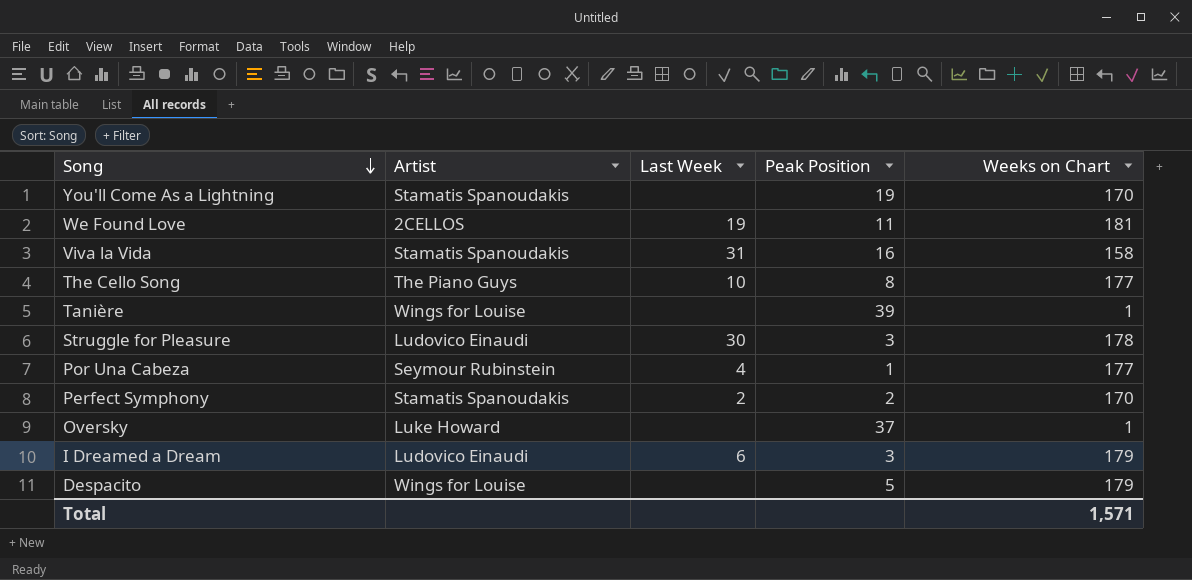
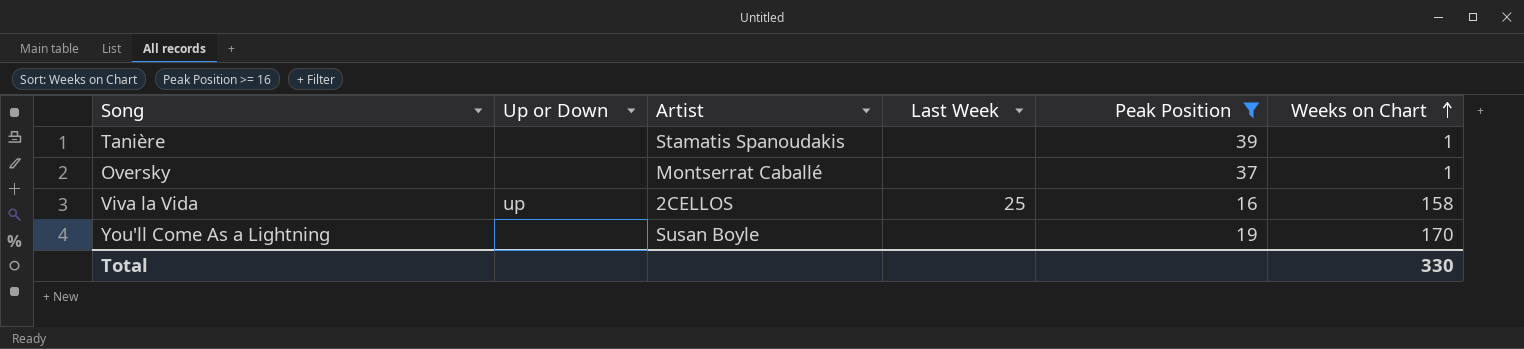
filter: none -> Peak Position >= 16
row order: Song descending -> Weeks on Chart ascending
column Up or Down | position: none -> 2
Tanière | Artist: Wings for Louise -> Stamatis Spanoudakis
Oversky | Artist: Luke Howard -> Montserrat Caballé
Viva la Vida | Artist: Stamatis Spanoudakis -> 2CELLOS
Viva la Vida | Last Week: 31 -> 25
You'll Come As a Lightning | Artist: Stamatis Spanoudakis -> Susan Boyle
Total | Weeks on Chart: 1,571 -> 330

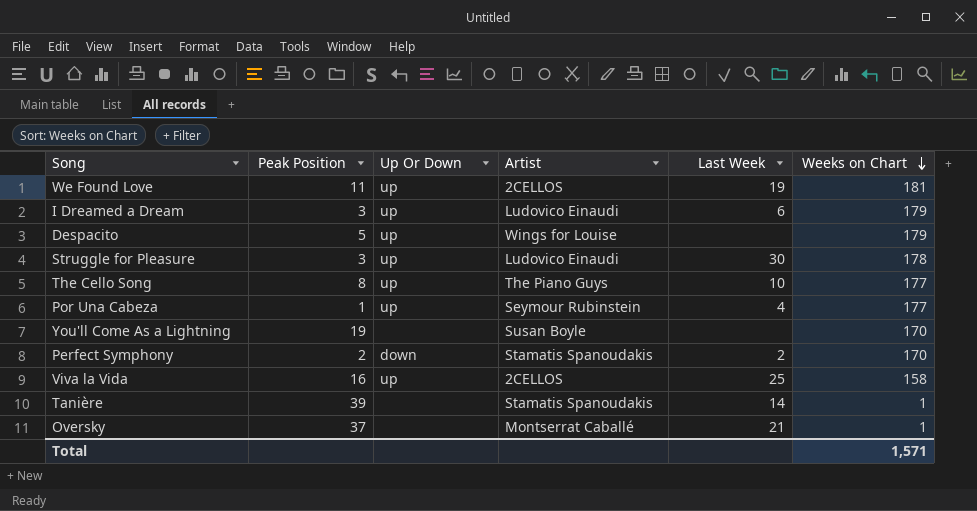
filter: Peak Position >= 16 -> none
row order: Weeks on Chart ascending -> Weeks on Chart descending
column Peak Position | position: 5 -> 2
column name: Up or Down -> Up Or Down
Tanière | Last Week: none -> 14
Oversky | Last Week: none -> 21
Total | Weeks on Chart: 330 -> 1,571

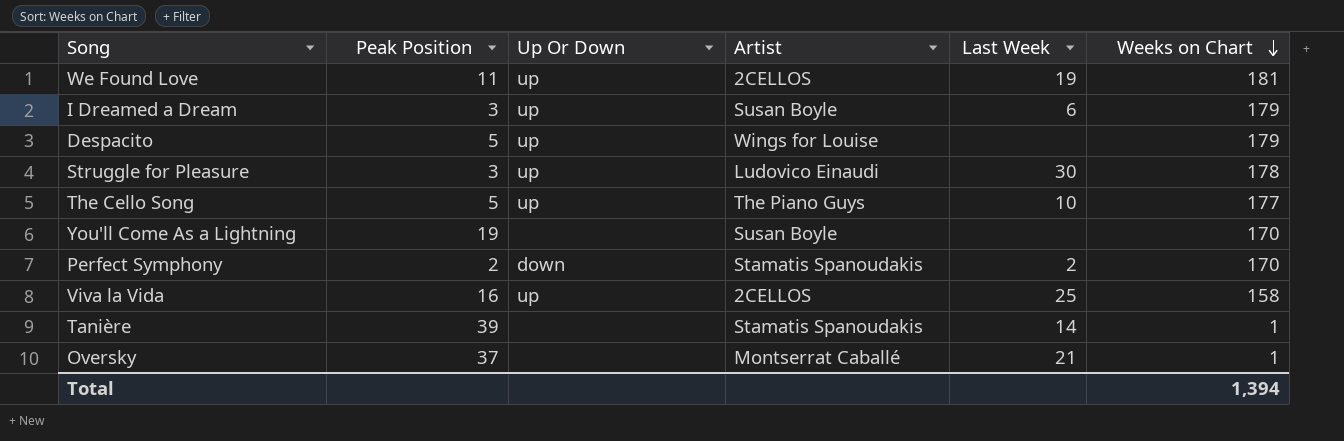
row Por Una Cabeza: 1 | up | Seymour Rubinstein | 4 | 177 -> none
I Dreamed a Dream | Artist: Ludovico Einaudi -> Susan Boyle
The Cello Song | Peak Position: 8 -> 5
Total | Weeks on Chart: 1,571 -> 1,394

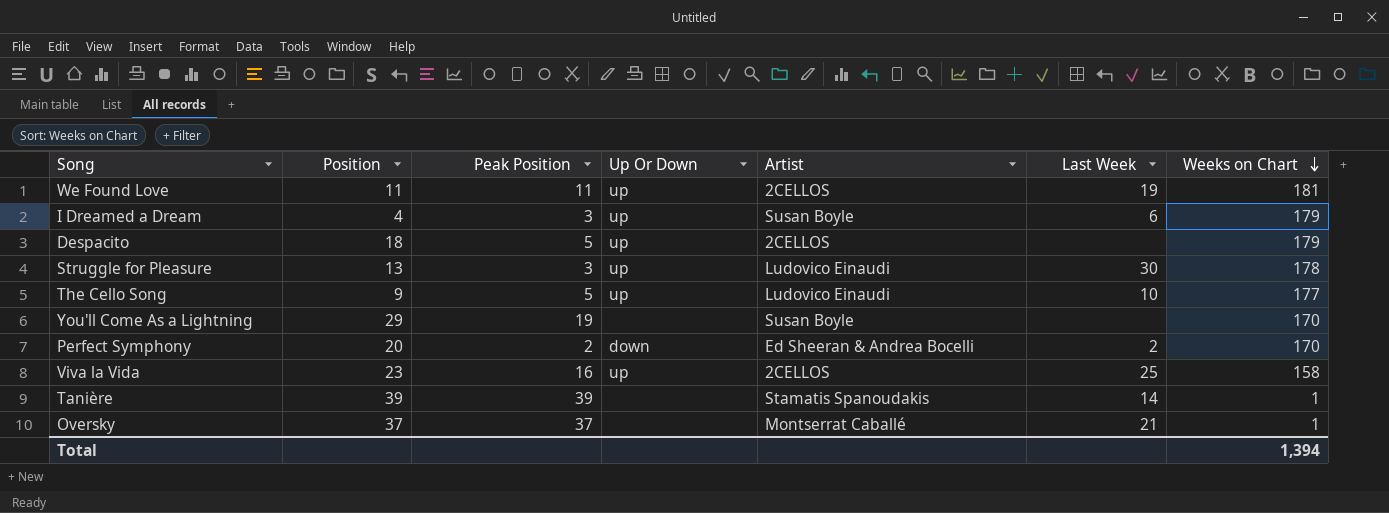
column Position | position: none -> 2
Despacito | Artist: Wings for Louise -> 2CELLOS
The Cello Song | Artist: The Piano Guys -> Ludovico Einaudi
Perfect Symphony | Artist: Stamatis Spanoudakis -> Ed Sheeran & Andrea Bocelli

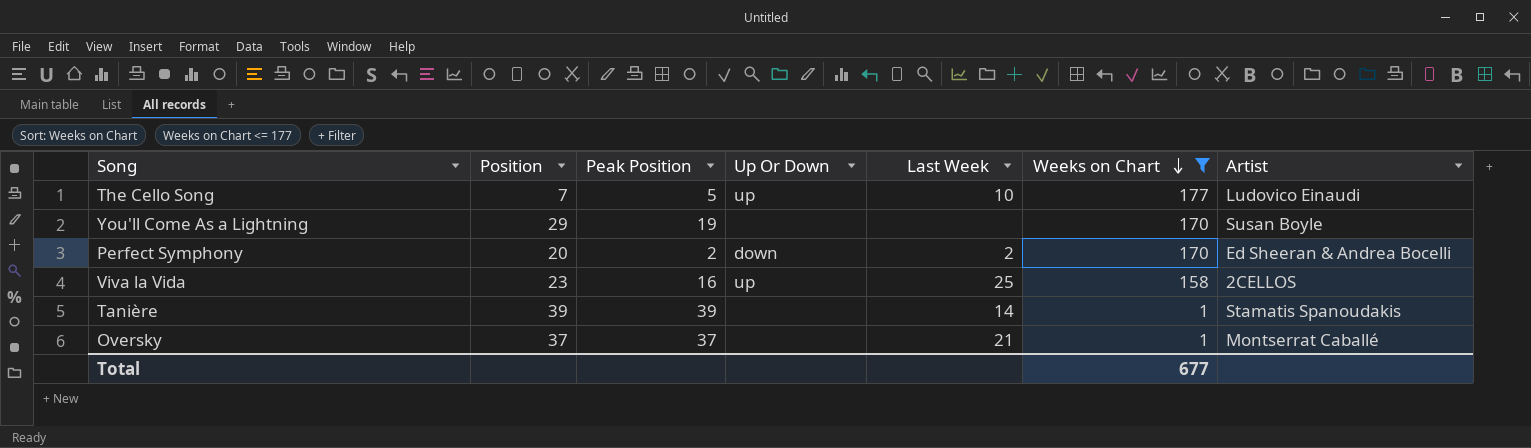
filter: none -> Weeks on Chart <= 177
column Artist | position: 5 -> 7
The Cello Song | Position: 9 -> 7
Total | Weeks on Chart: 1,394 -> 677

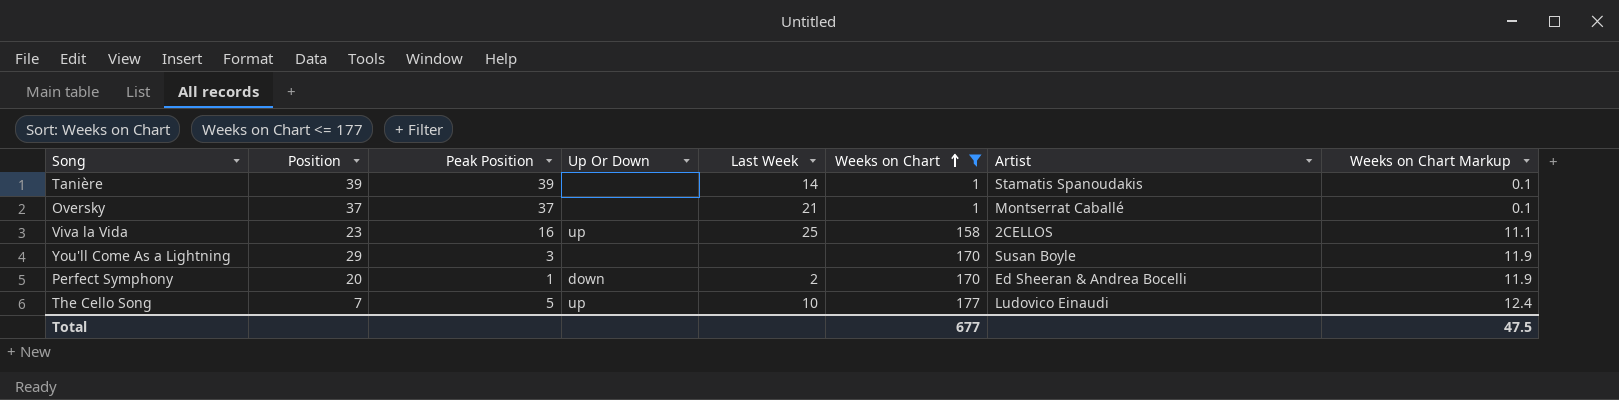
row order: Weeks on Chart descending -> Weeks on Chart ascending
column Weeks on Chart Markup | formula: none -> [Weeks on Chart] * 0.07
You'll Come As a Lightning | Peak Position: 19 -> 3
Perfect Symphony | Peak Position: 2 -> 1

